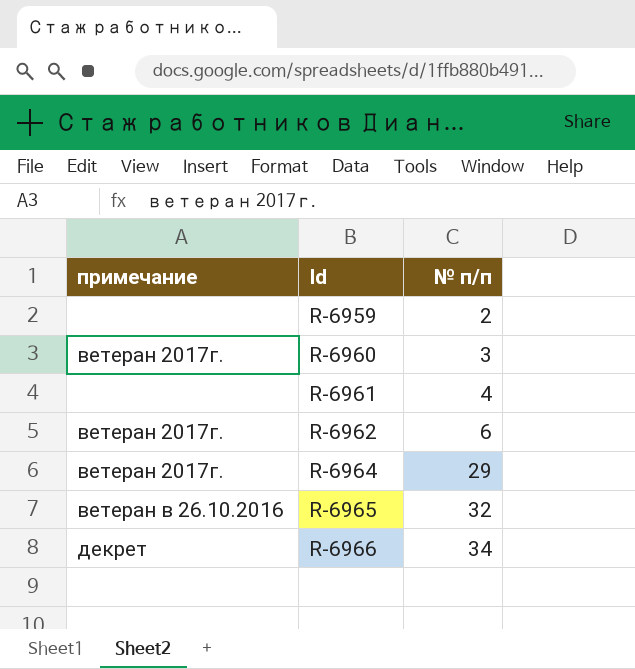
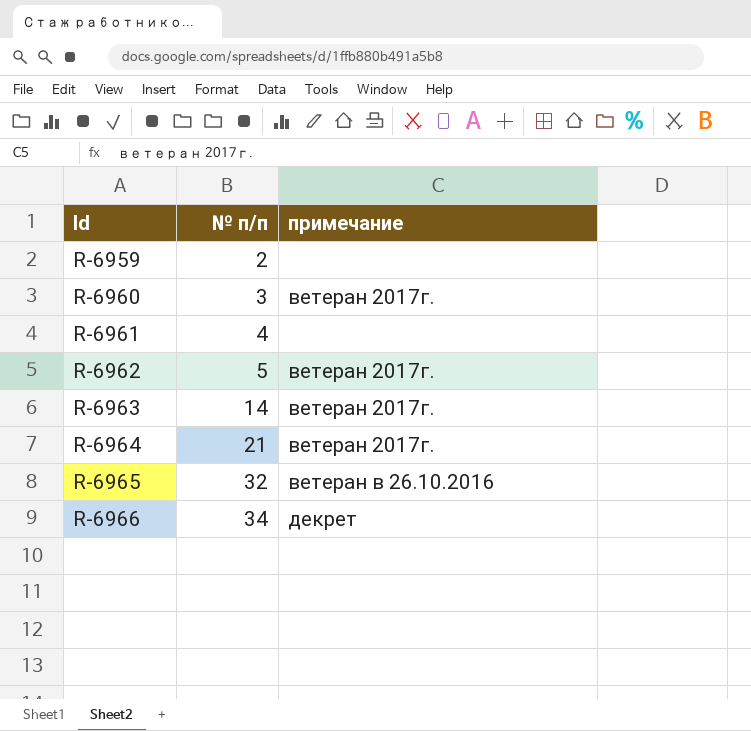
column примечание | position: 1 -> 3
R-6962 | № п/п: 6 -> 5
row R-6963: none -> 14 | ветеран 2017г.
R-6964 | № п/п: 29 -> 21

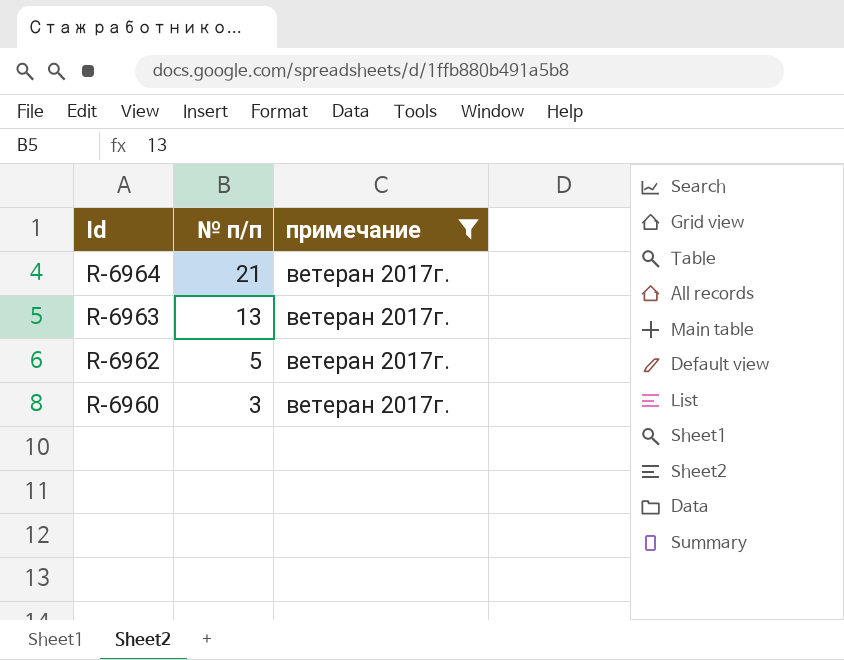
filter: none -> примечание = ветеран 2017г.
row order: Id ascending -> Id descending
R-6963 | № п/п: 14 -> 13

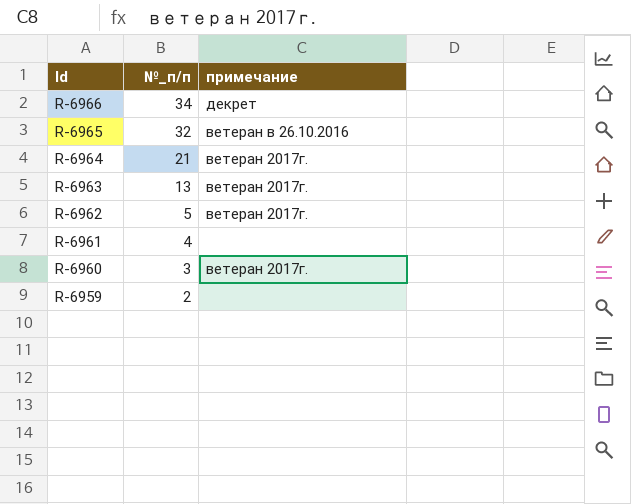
filter: примечание = ветеран 2017г. -> none
column name: № п/п -> №_п/п

